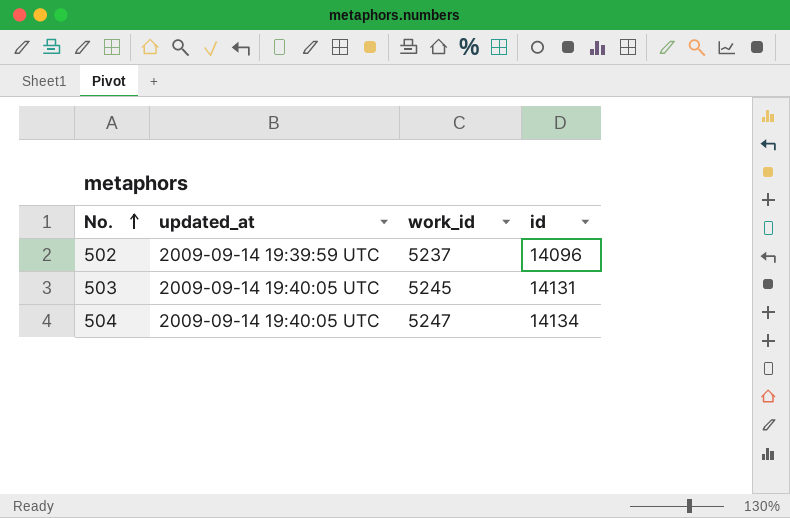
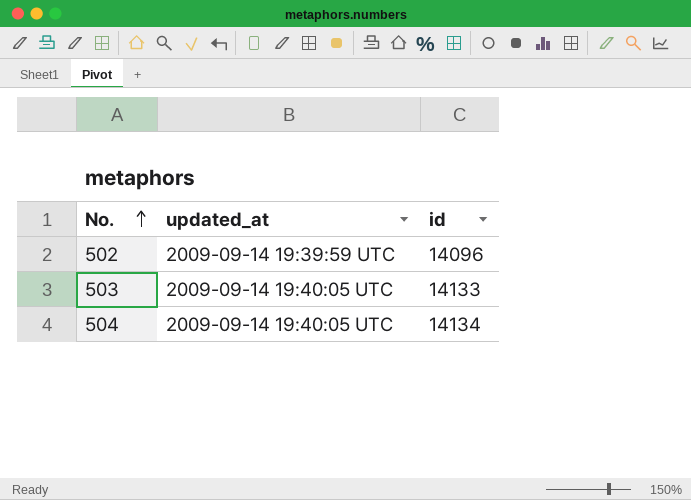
column work_id | position: 3 -> none
503 | id: 14131 -> 14133

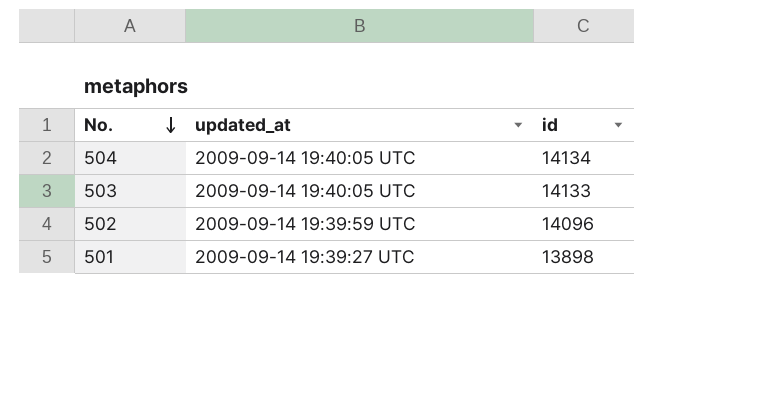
row order: No. ascending -> No. descending
row 501: none -> 2009-09-14 19:39:27 UTC | 13898

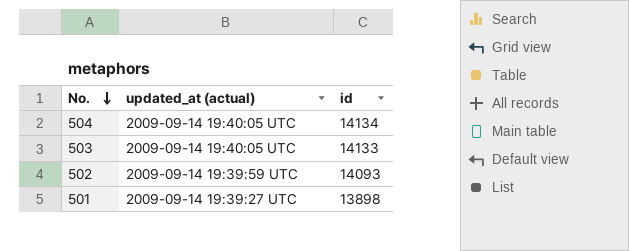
column name: updated_at -> updated_at (actual)
502 | id: 14096 -> 14093

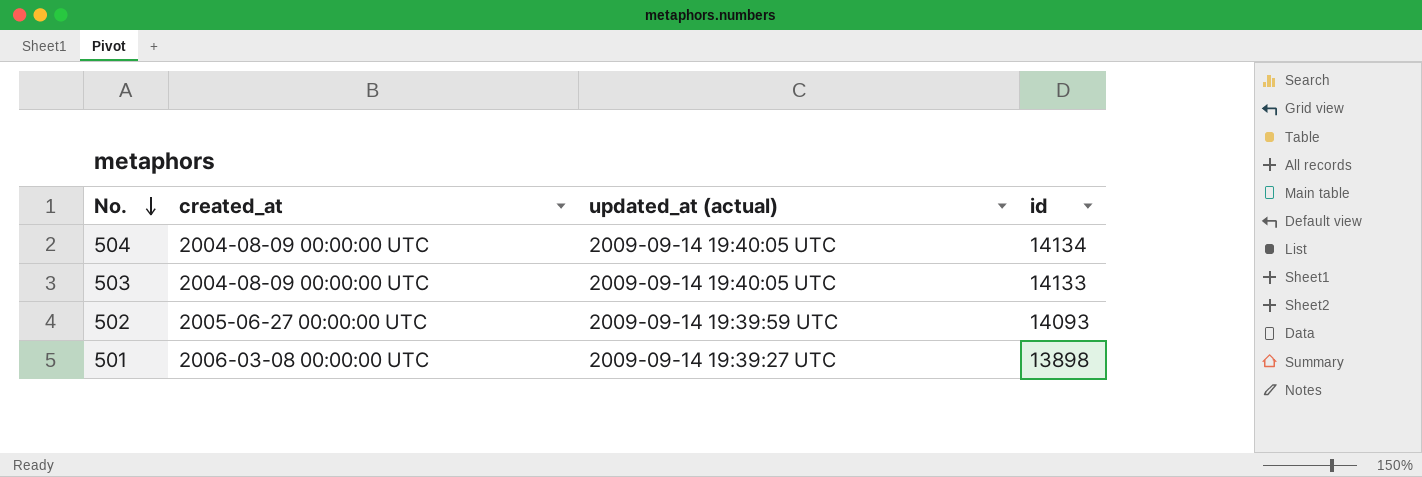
column created_at | position: none -> 2

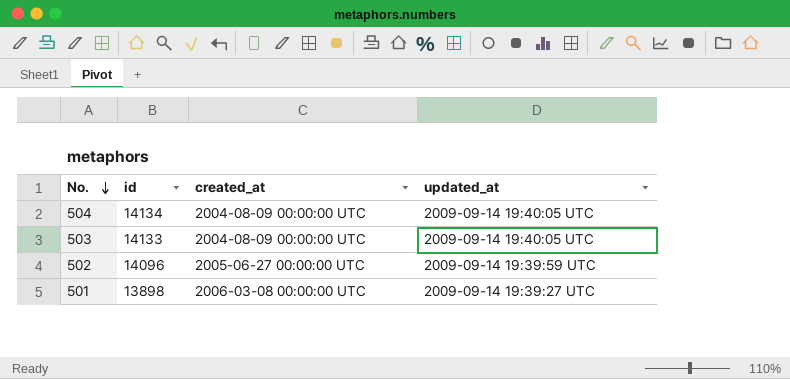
column id | position: 4 -> 2
column name: updated_at (actual) -> updated_at
502 | id: 14093 -> 14096

